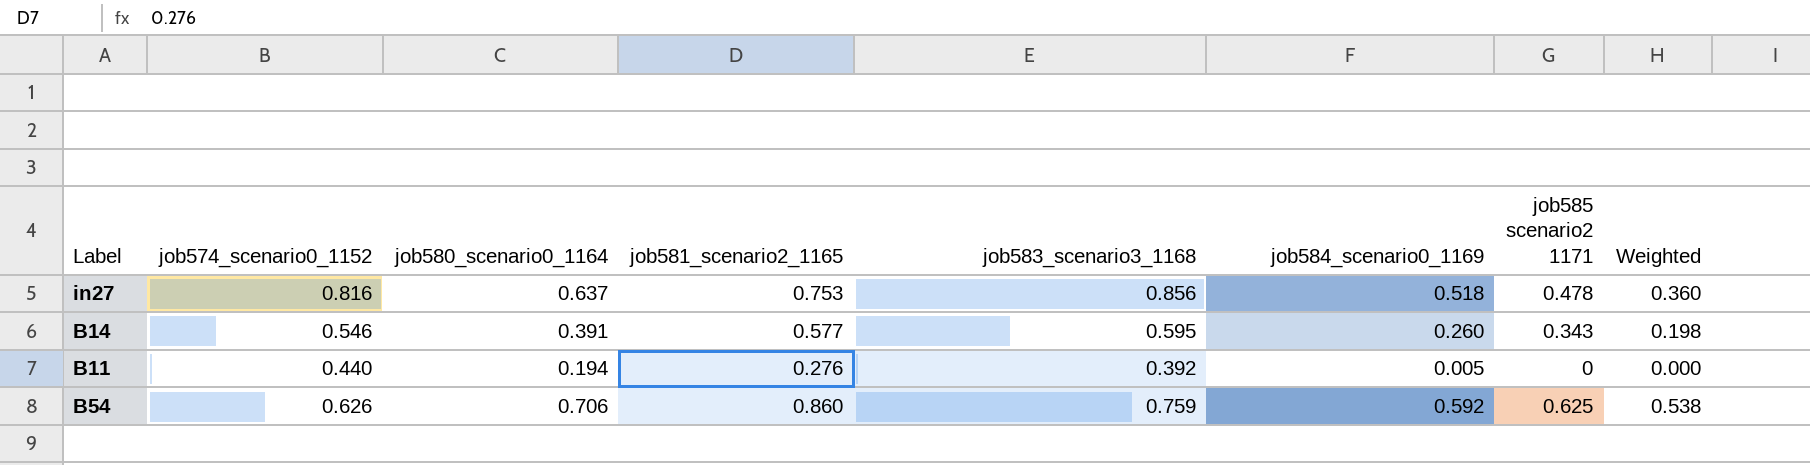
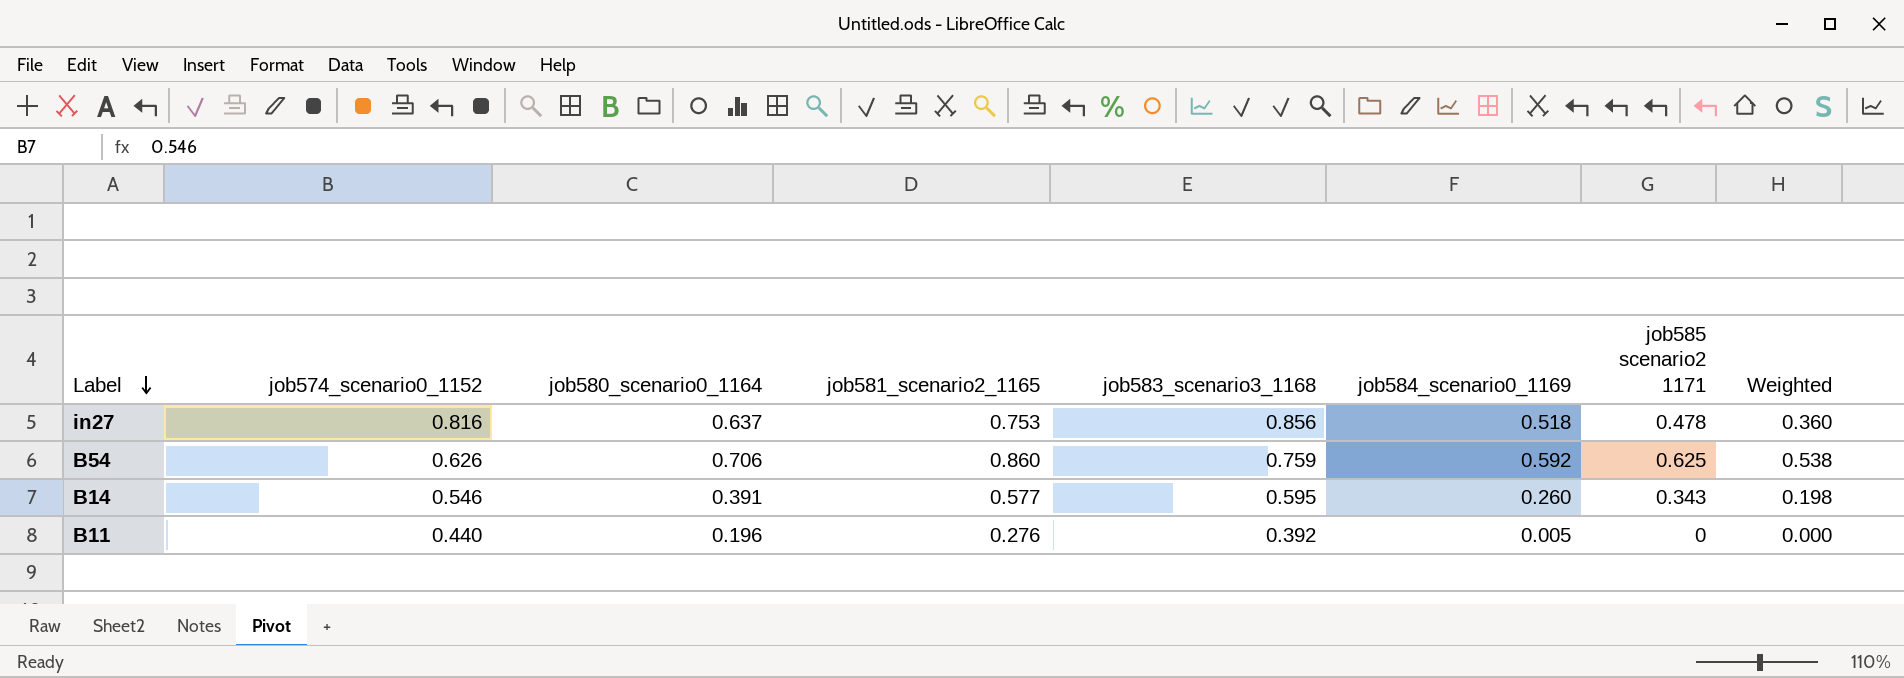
row order: none -> Label descending
B11 | job580_scenario0_1164: 0.194 -> 0.196

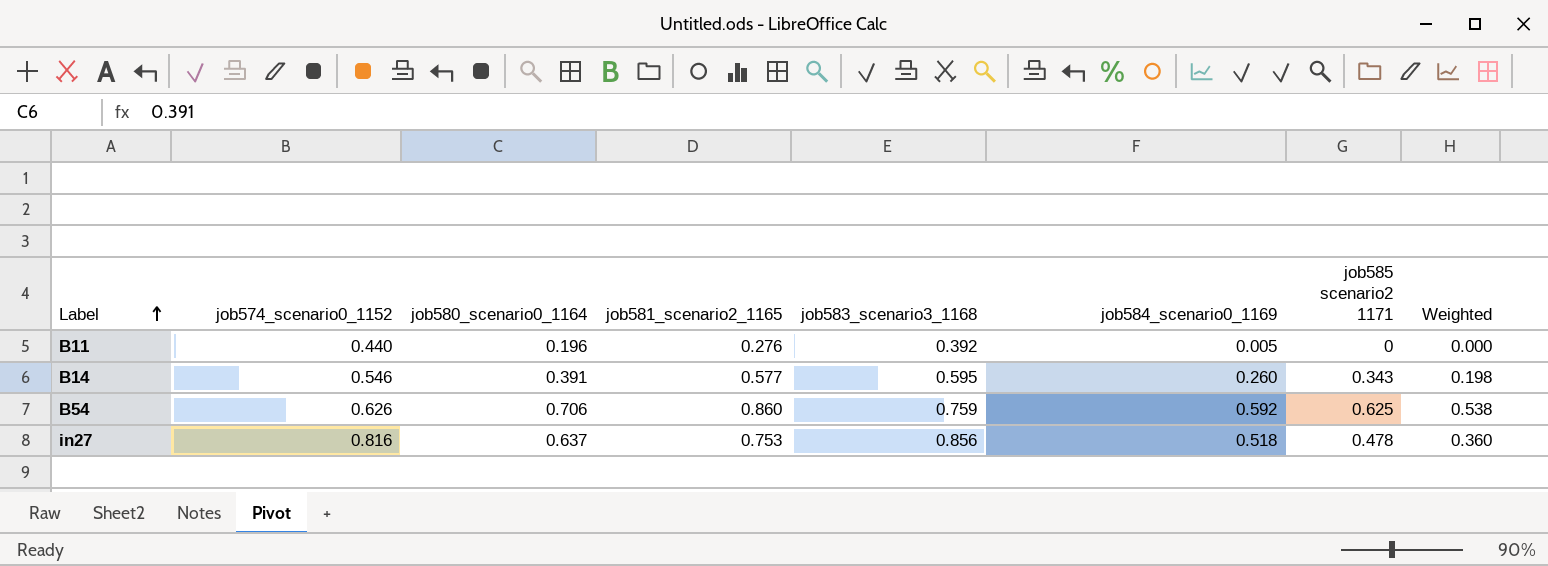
row order: Label descending -> Label ascending

